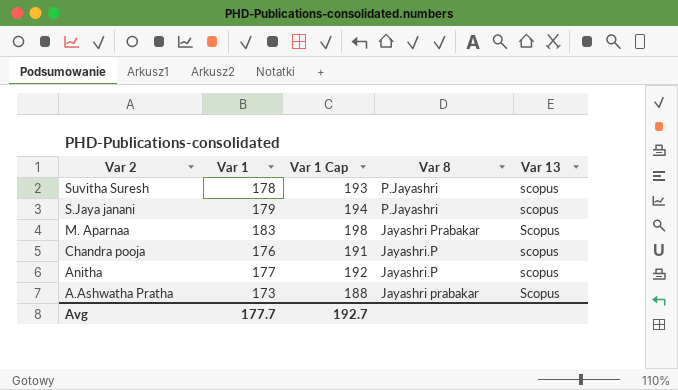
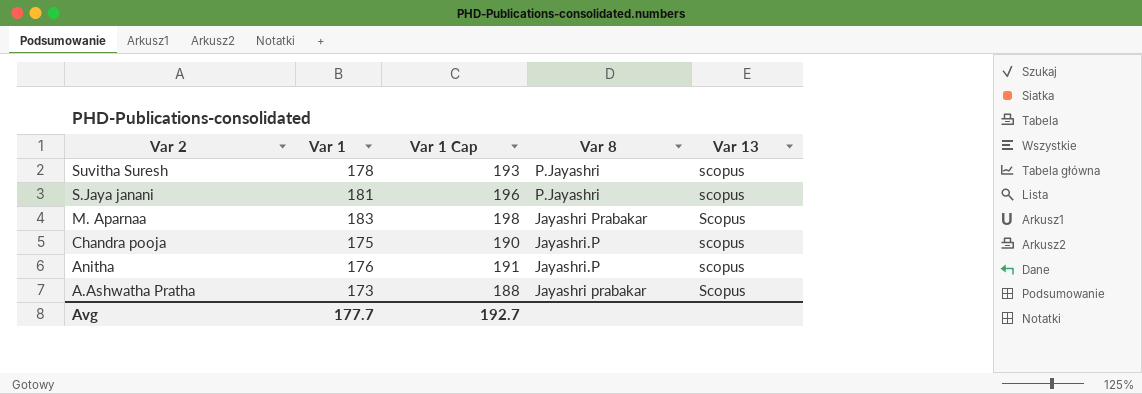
S.Jaya janani | Var 1: 179 -> 181
S.Jaya janani | Var 1 Cap: 194 -> 196
Chandra pooja | Var 1: 176 -> 175
Chandra pooja | Var 1 Cap: 191 -> 190
Anitha | Var 1: 177 -> 176
Anitha | Var 1 Cap: 192 -> 191

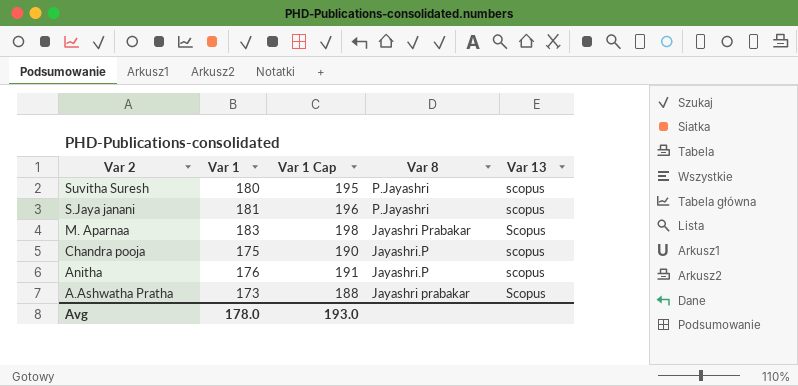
Suvitha Suresh | Var 1: 178 -> 180
Suvitha Suresh | Var 1 Cap: 193 -> 195
Avg | Var 1: 177.7 -> 178.0
Avg | Var 1 Cap: 192.7 -> 193.0

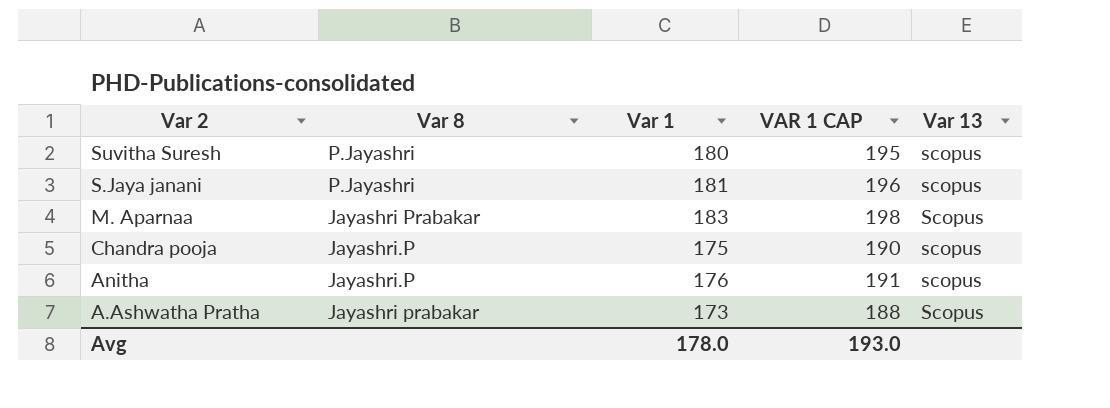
column Var 8 | position: 4 -> 2
column name: Var 1 Cap -> VAR 1 CAP

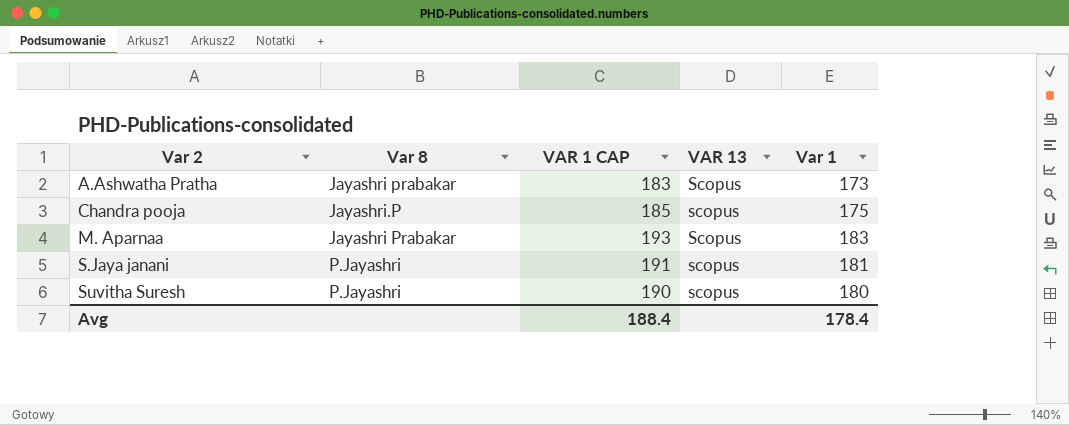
row order: Var 2 descending -> Var 2 ascending
column VAR 1 CAP | formula: [Var 1] + 15 -> [Var 1] + 10
column name: Var 13 -> VAR 13
column Var 1 | position: 3 -> 5
row Anitha: Jayashri.P | 176 | 191 | scopus -> none
Avg | VAR 1 CAP: 193.0 -> 188.4
Avg | Var 1: 178.0 -> 178.4

